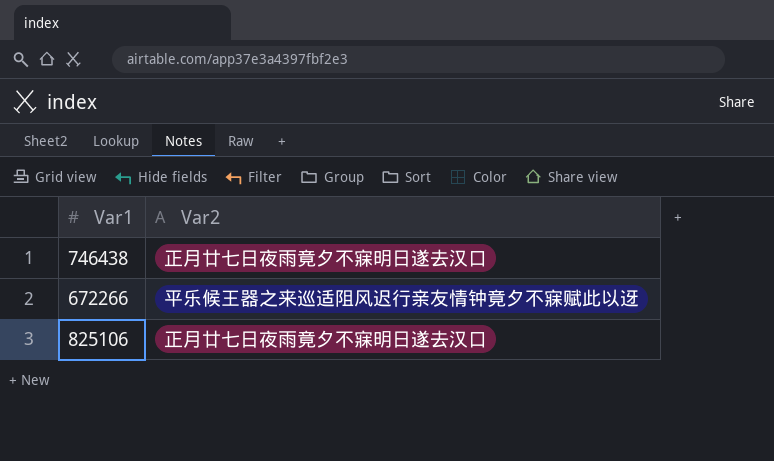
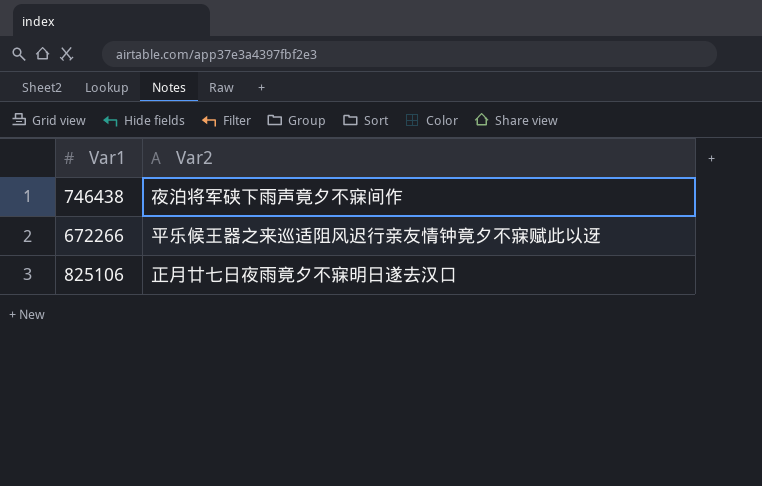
746438 | Var2: 正月廿七日夜雨竟夕不寐明日遂去汉口 -> 夜泊将军硖下雨声竟夕不寐间作

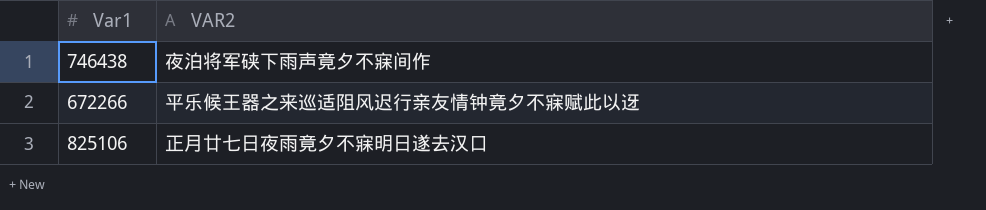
column name: Var2 -> VAR2

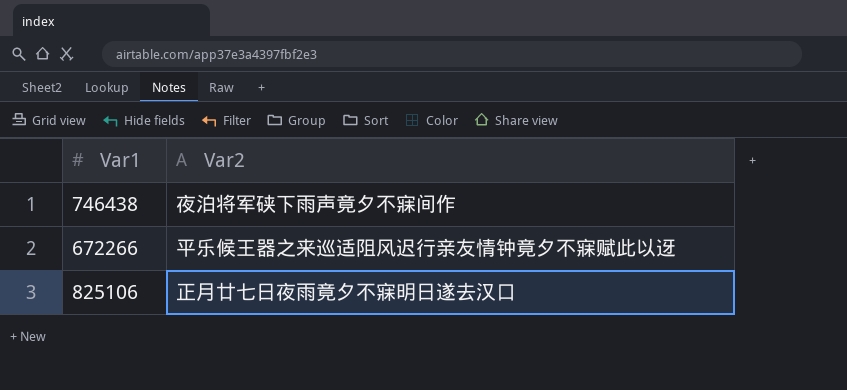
column name: VAR2 -> Var2

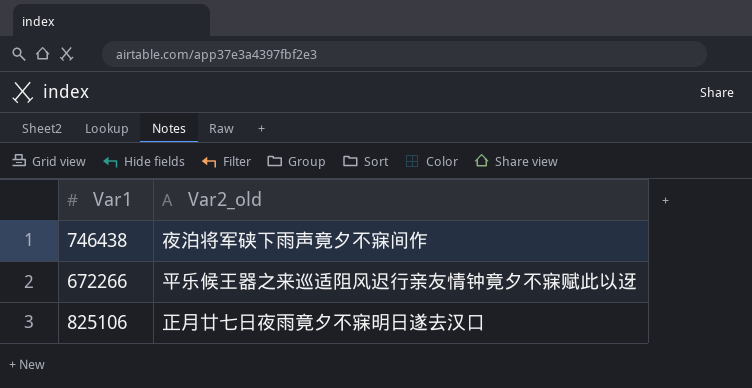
column name: Var2 -> Var2_old

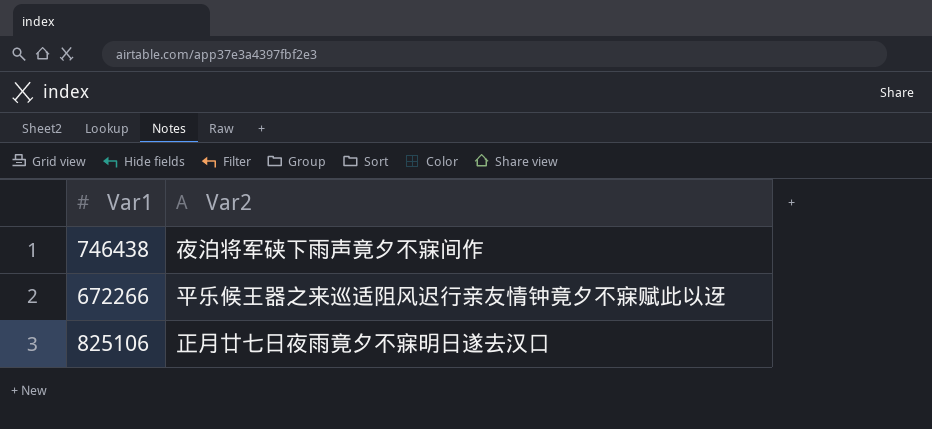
column name: Var2_old -> Var2

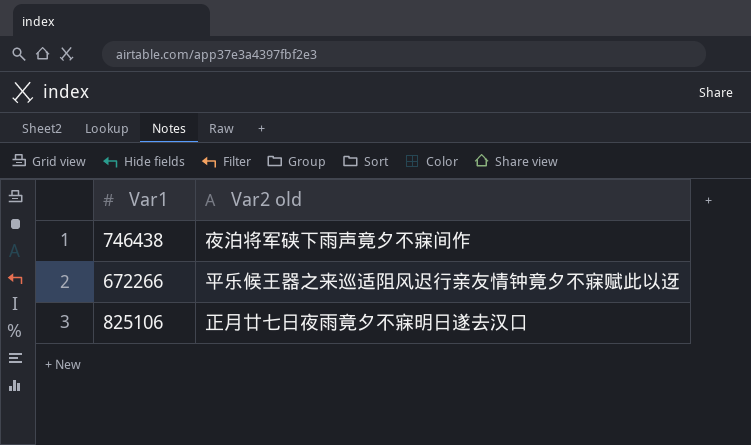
column name: Var2 -> Var2 old

